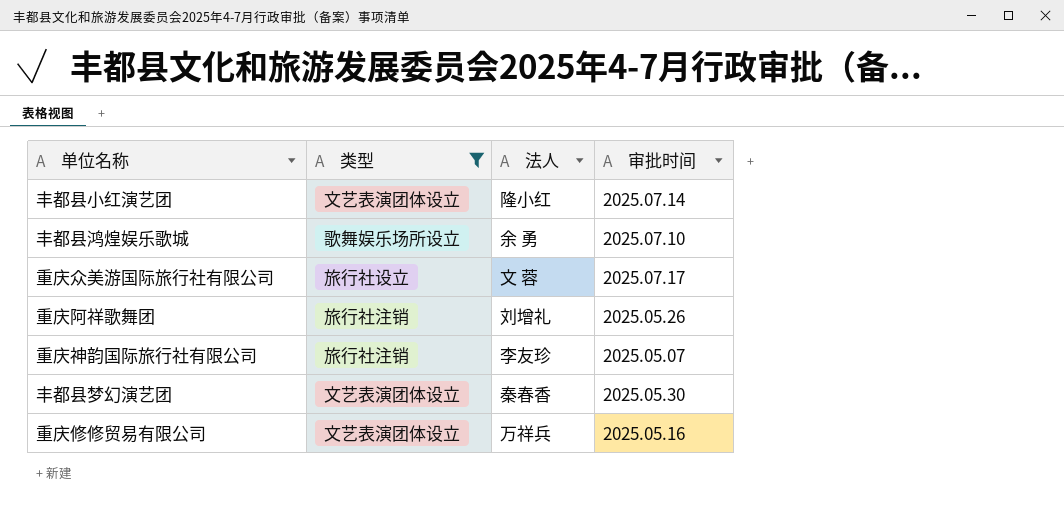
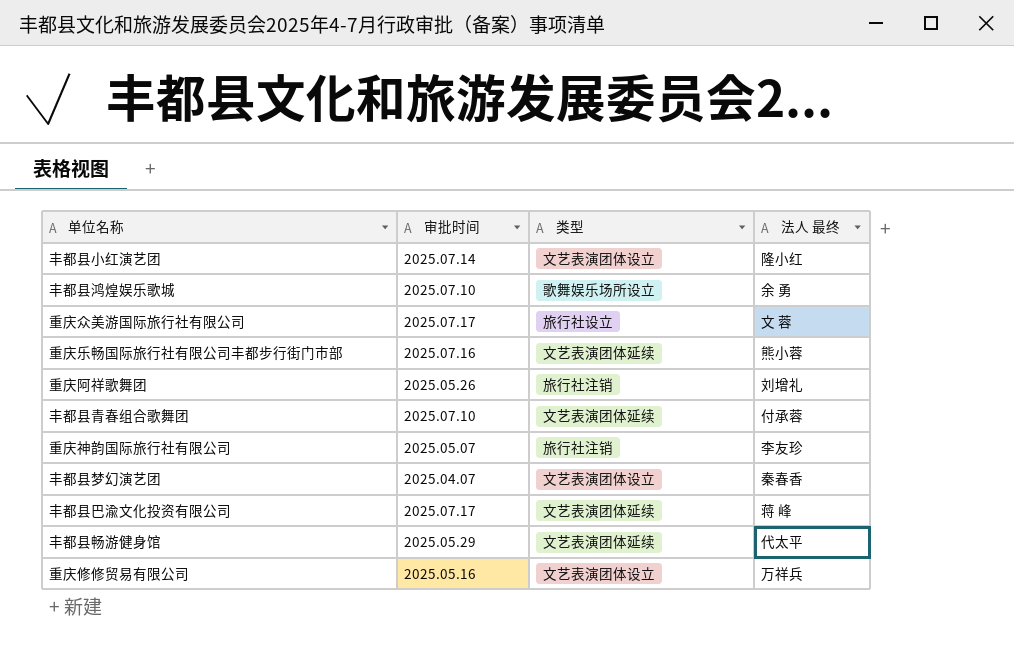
filter: 类型 != 文艺表演团体延续 -> none
column 审批时间 | position: 4 -> 2
column name: 法人 -> 法人 最终
丰都县梦幻演艺团 | 审批时间: 2025.05.30 -> 2025.04.07

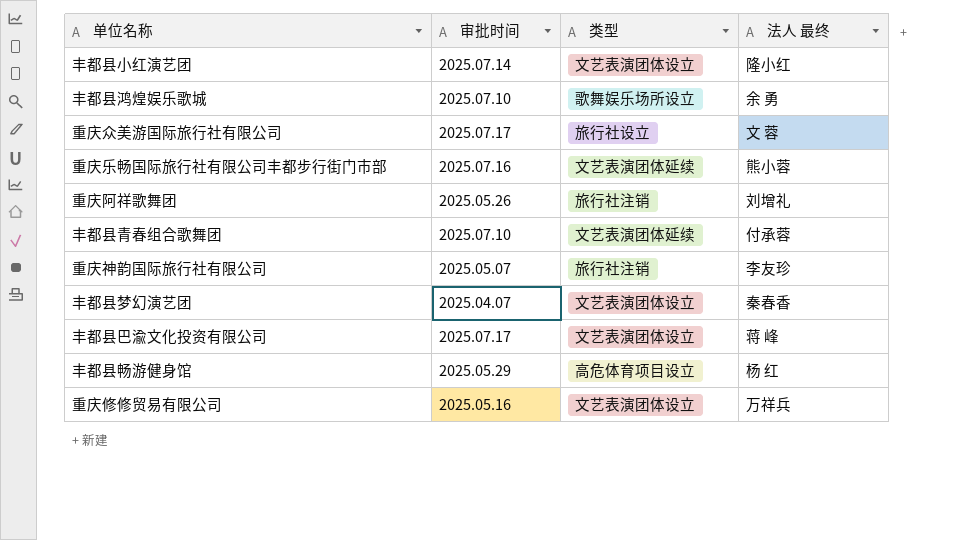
丰都县巴渝文化投资有限公司 | 类型: 文艺表演团体延续 -> 文艺表演团体设立
丰都县畅游健身馆 | 类型: 文艺表演团体延续 -> 高危体育项目设立
丰都县畅游健身馆 | 法人 最终: 代太平 -> 杨 红

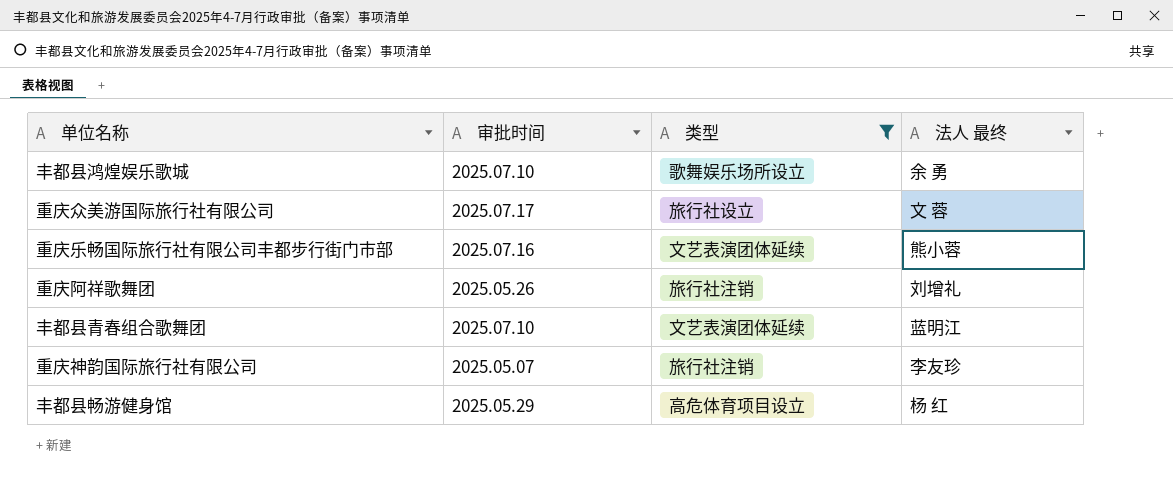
filter: none -> 类型 != 文艺表演团体设立
丰都县青春组合歌舞团 | 法人 最终: 付承蓉 -> 蓝明江

